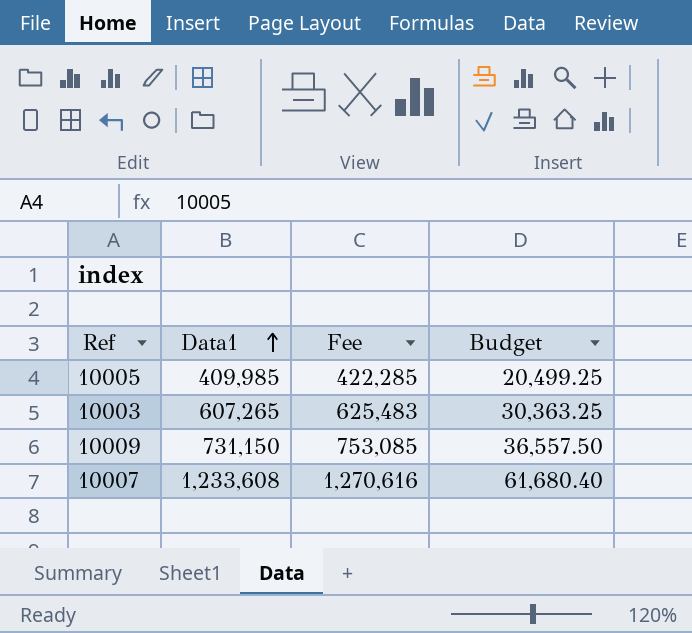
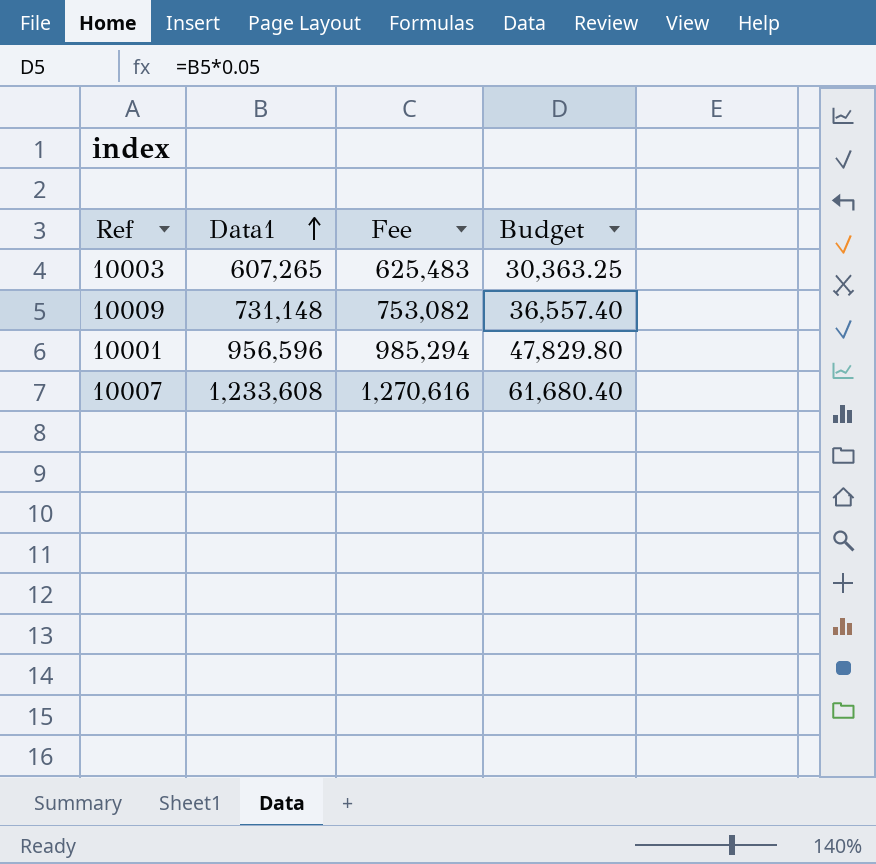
row 10005: 409,985 | 422,285 | 20,499.25 -> none
10009 | Data1: 731,150 -> 731,148
10009 | Fee: 753,085 -> 753,082
10009 | Budget: 36,557.50 -> 36,557.40
row 10001: none -> 956,596 | 985,294 | 47,829.80

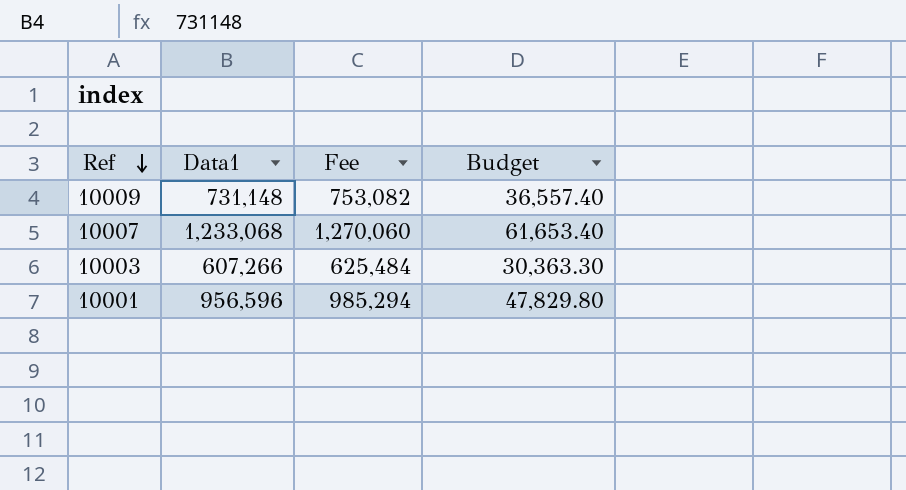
row order: Data1 ascending -> Ref descending
10007 | Data1: 1,233,608 -> 1,233,068
10007 | Fee: 1,270,616 -> 1,270,060
10007 | Budget: 61,680.40 -> 61,653.40
10003 | Data1: 607,265 -> 607,266
10003 | Fee: 625,483 -> 625,484
10003 | Budget: 30,363.25 -> 30,363.30

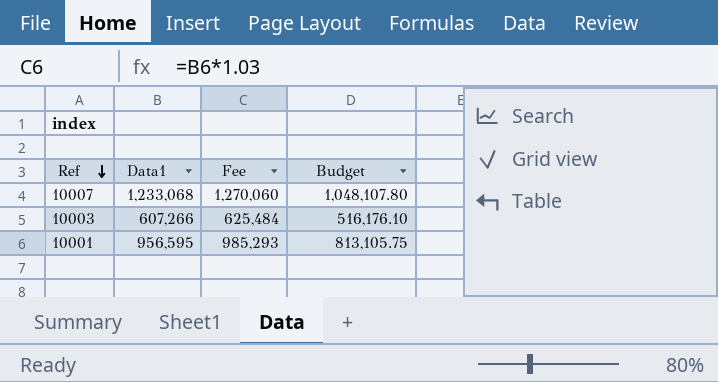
column Budget | formula: [Data1] * 0.05 -> [Data1] * 0.85
row 10009: 731,148 | 753,082 | 36,557.40 -> none
10001 | Data1: 956,596 -> 956,595
10001 | Fee: 985,294 -> 985,293

